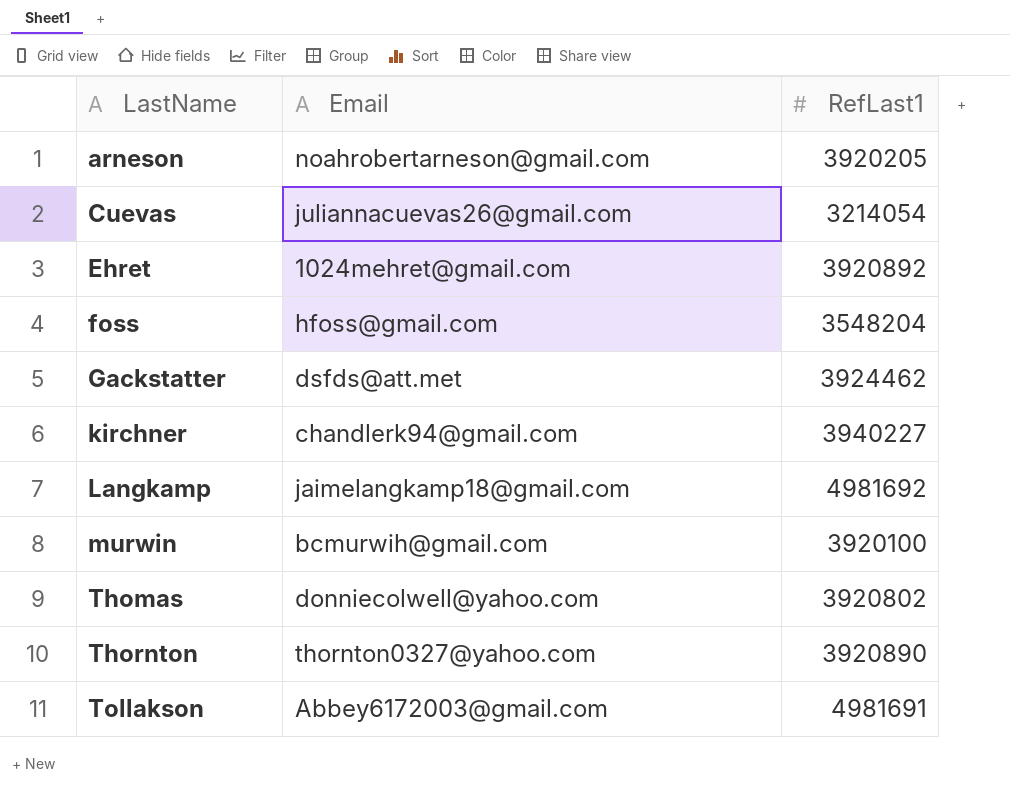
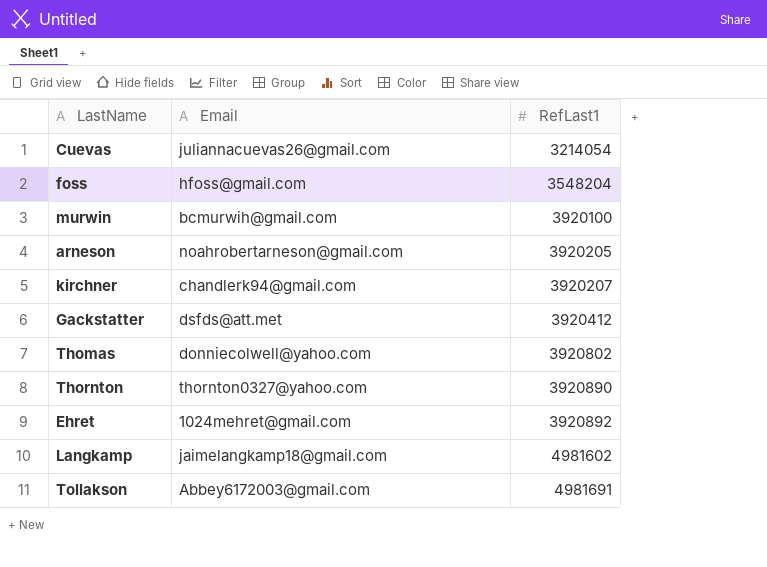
row order: LastName ascending -> RefLast1 ascending
kirchner | RefLast1: 3940227 -> 3920207
Gackstatter | RefLast1: 3924462 -> 3920412
Langkamp | RefLast1: 4981692 -> 4981602

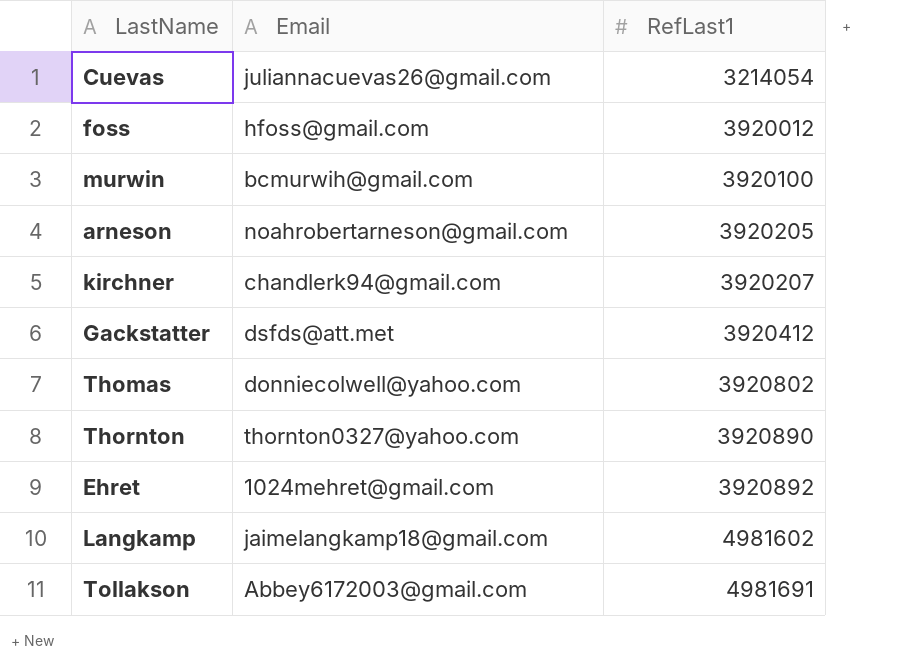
foss | RefLast1: 3548204 -> 3920012

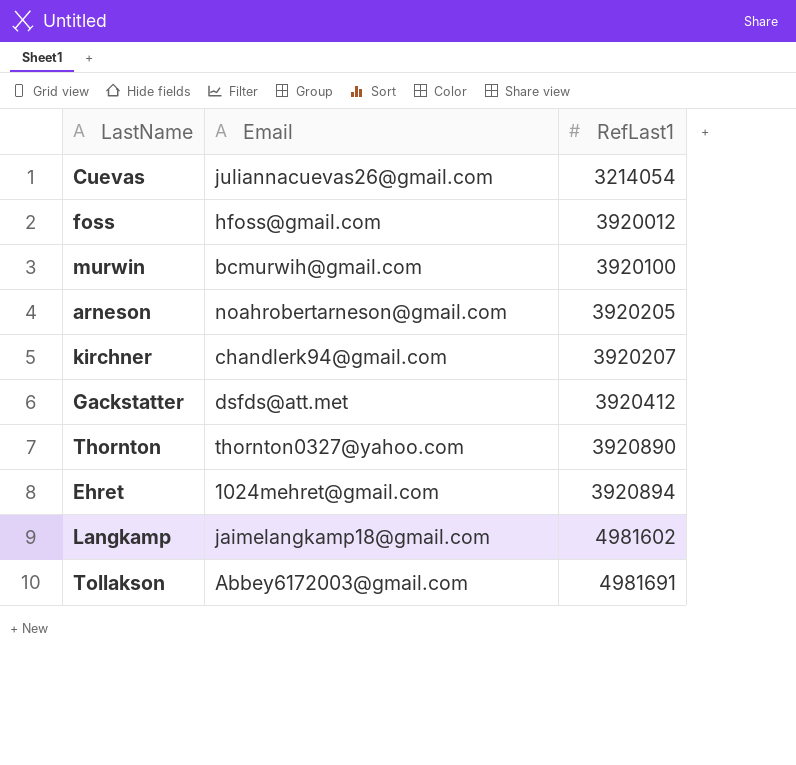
row Thomas: donniecolwell@yahoo.com | 3920802 -> none
Ehret | RefLast1: 3920892 -> 3920894

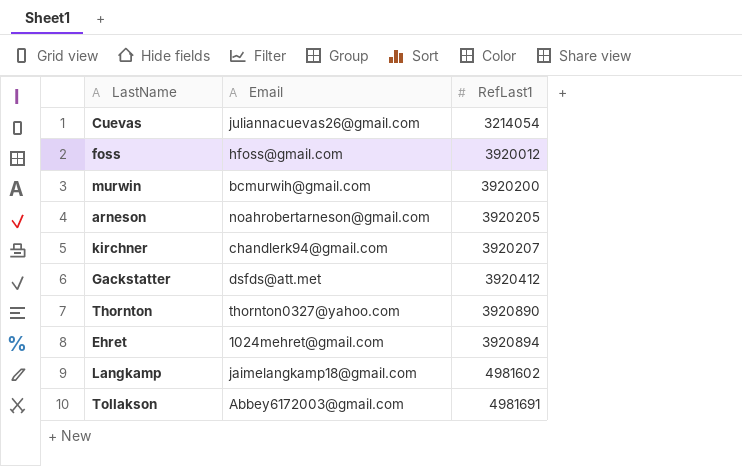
murwin | RefLast1: 3920100 -> 3920200

